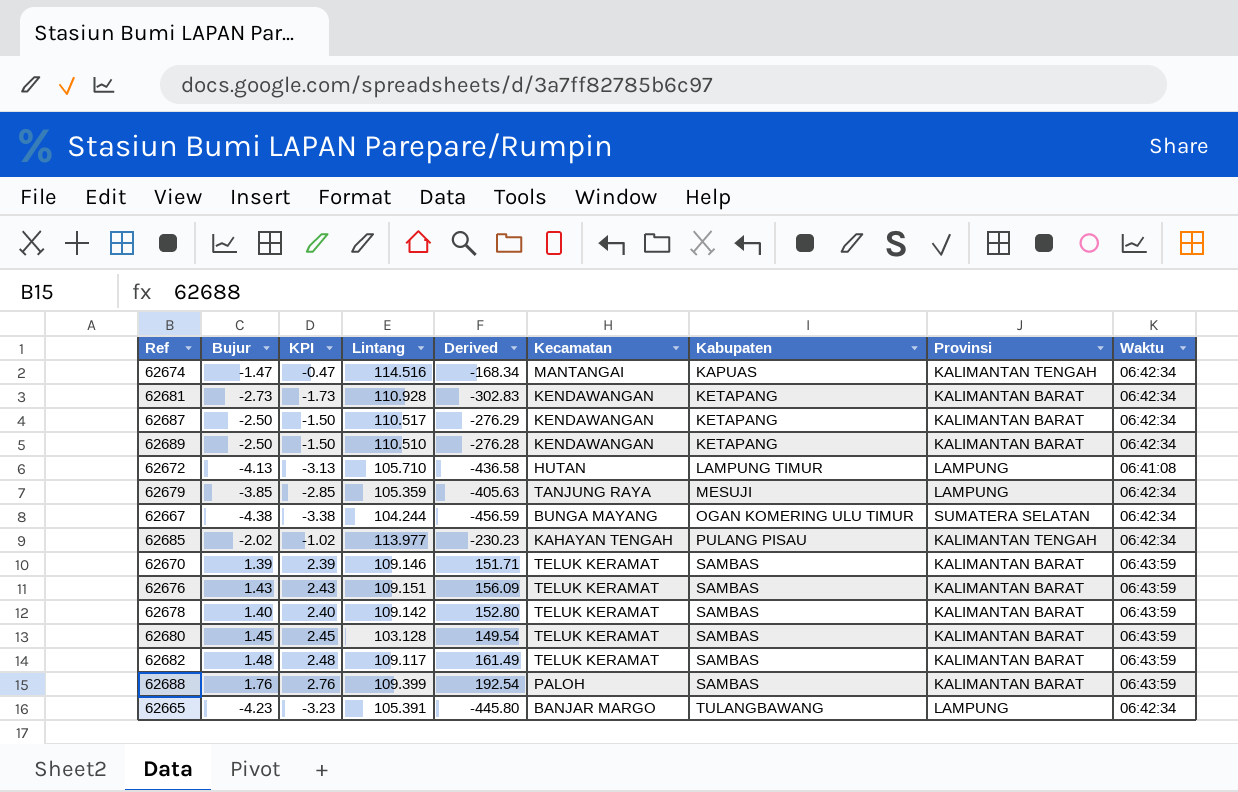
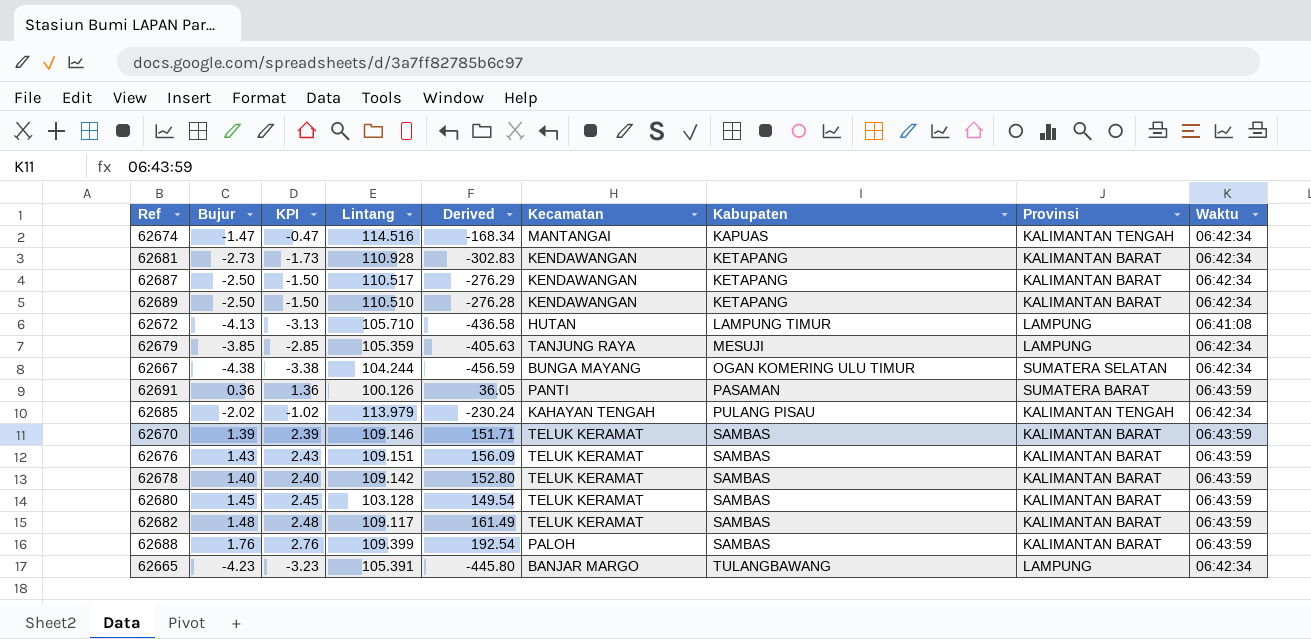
row 62691: none -> 0.36 | 1.36 | 100.126 | 36.05 | PANTI | PASAMAN | SUMATERA BARAT | 06:43:59
62685 | Lintang: 113.977 -> 113.979
62685 | Derived: -230.23 -> -230.24

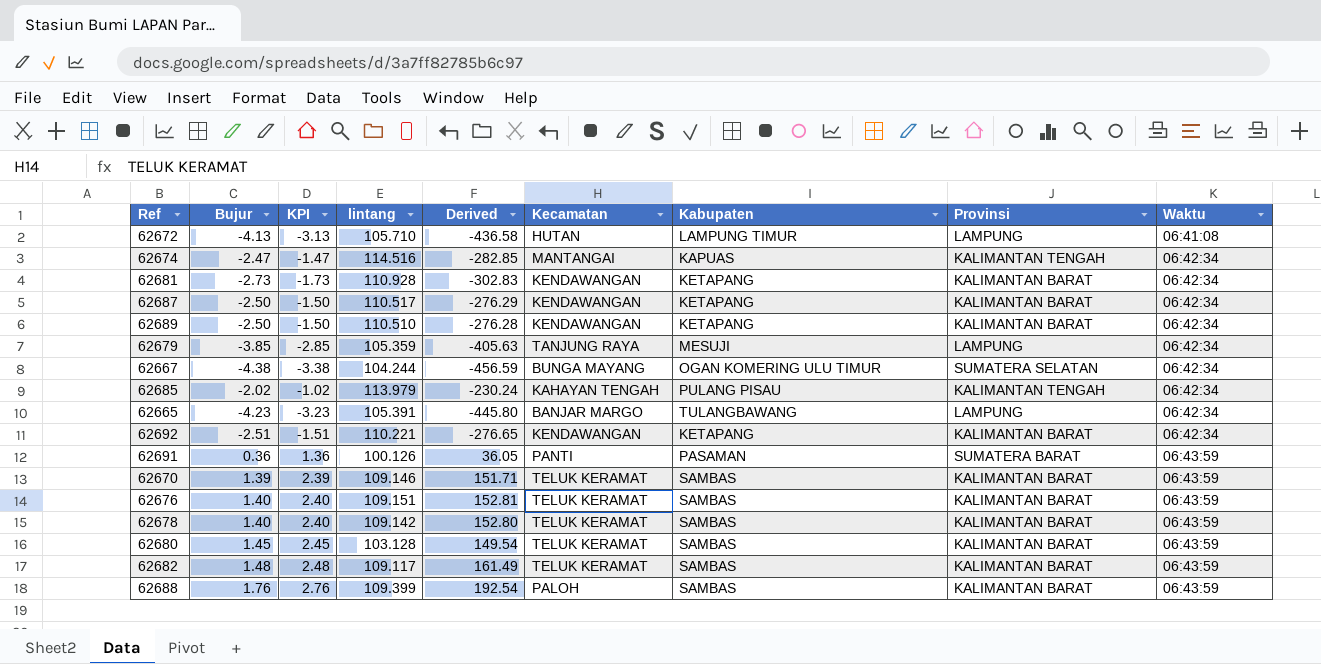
row order: Kabupaten ascending -> Waktu ascending
column name: Lintang -> lintang
62674 | Bujur: -1.47 -> -2.47
62674 | KPI: -0.47 -> -1.47
62674 | Derived: -168.34 -> -282.85
row 62692: none -> -2.51 | -1.51 | 110.221 | -276.65 | KENDAWANGAN | KETAPANG | KALIMANTAN BARAT | 06:42:34
62676 | Bujur: 1.43 -> 1.40
62676 | KPI: 2.43 -> 2.40
62676 | Derived: 156.09 -> 152.81

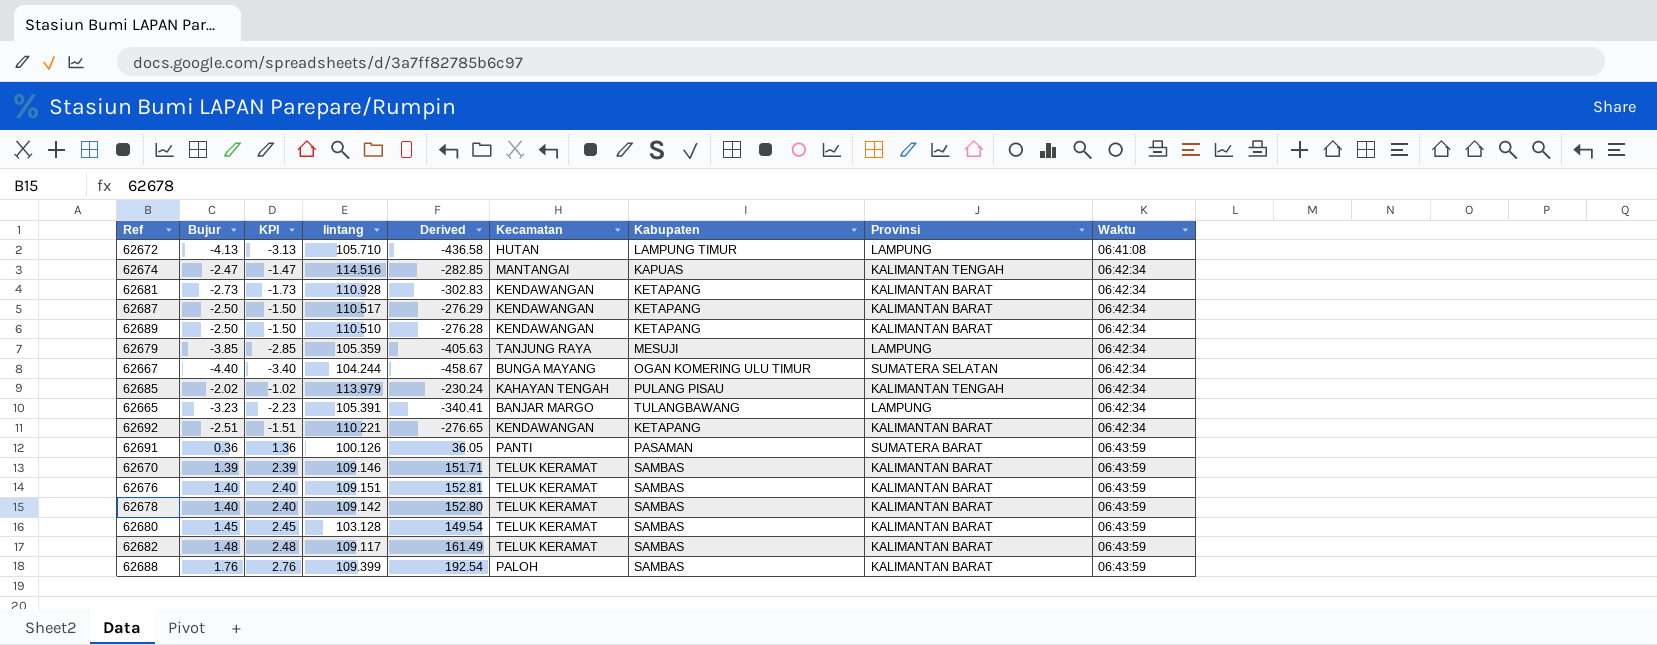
62667 | Bujur: -4.38 -> -4.40
62667 | KPI: -3.38 -> -3.40
62667 | Derived: -456.59 -> -458.67
62665 | Bujur: -4.23 -> -3.23
62665 | KPI: -3.23 -> -2.23
62665 | Derived: -445.80 -> -340.41

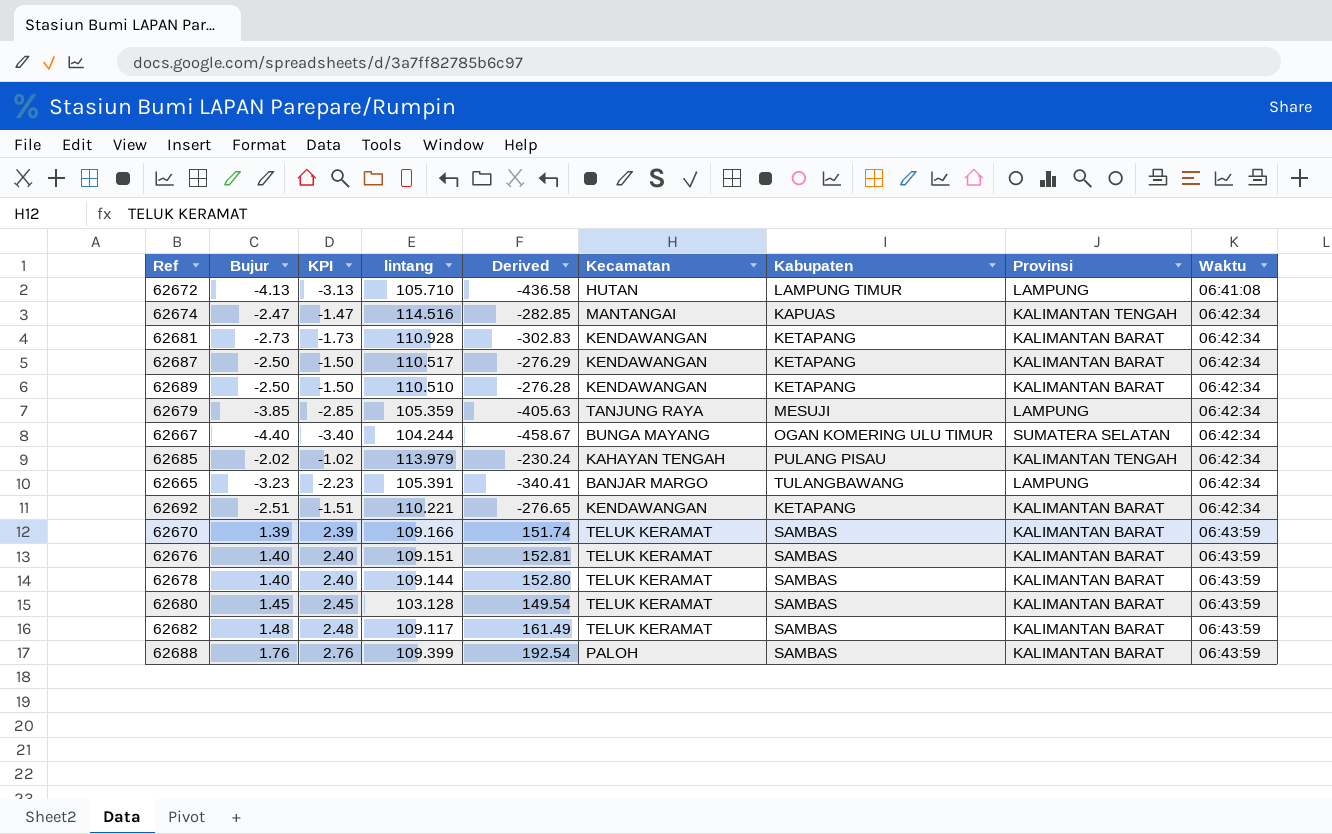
row 62691: 0.36 | 1.36 | 100.126 | 36.05 | PANTI | PASAMAN | SUMATERA BARAT | 06:43:59 -> none
62670 | lintang: 109.146 -> 109.166
62670 | Derived: 151.71 -> 151.74
62678 | lintang: 109.142 -> 109.144

